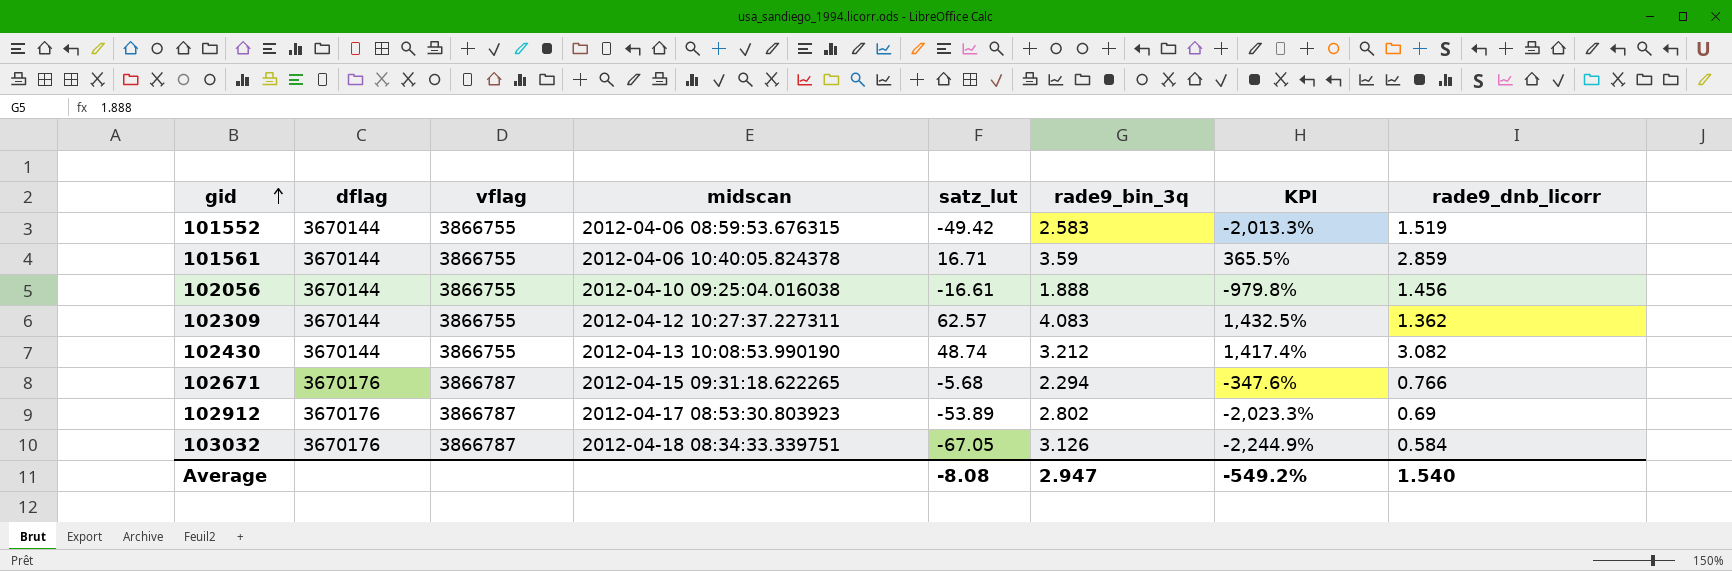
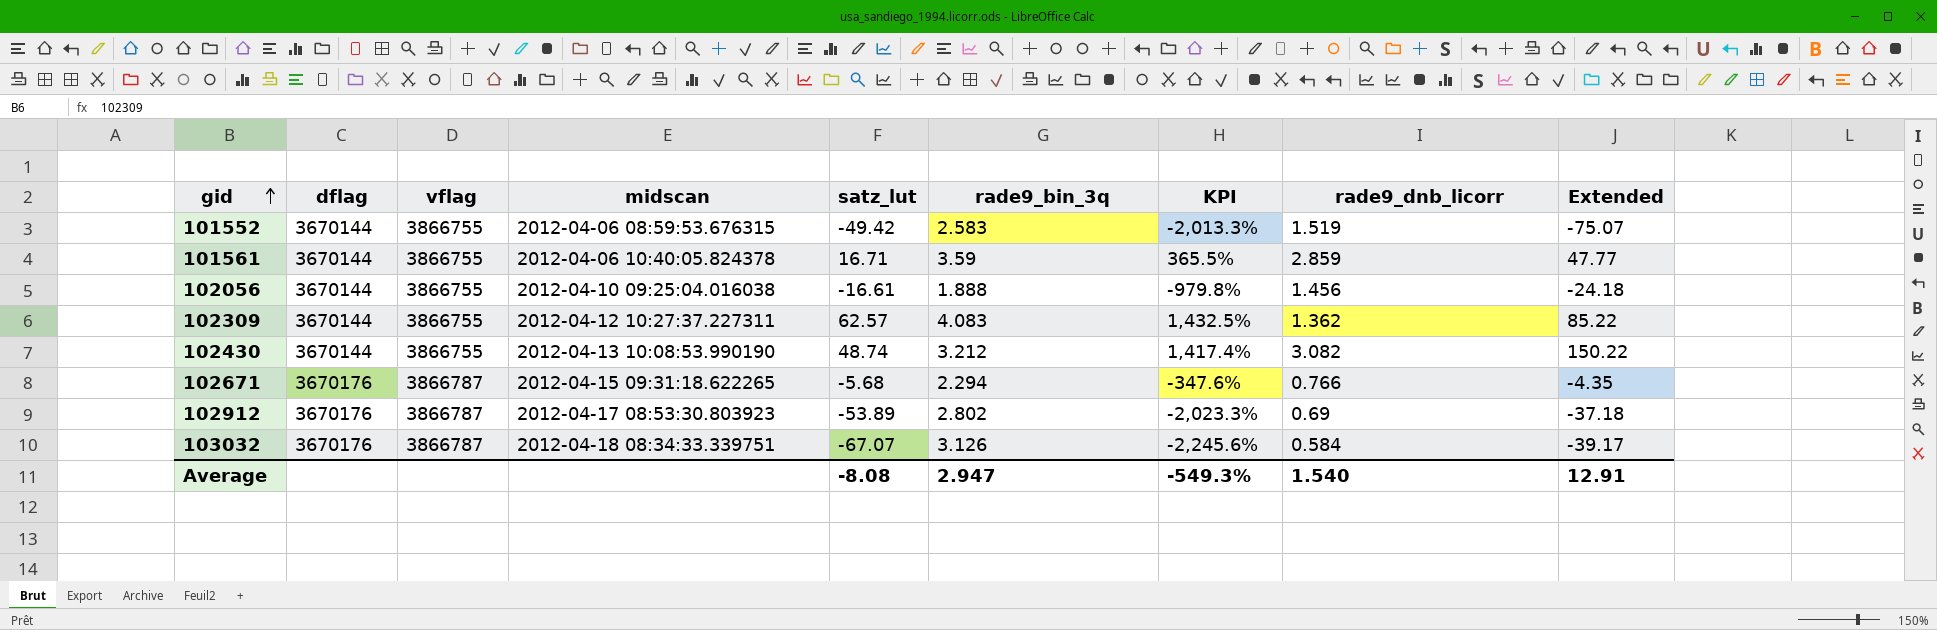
column Extended | formula: none -> [satz_lut] * [rade9_dnb_licorr]
103032 | satz_lut: -67.05 -> -67.07
103032 | KPI: -2,244.9% -> -2,245.6%
Average | KPI: -549.2% -> -549.3%

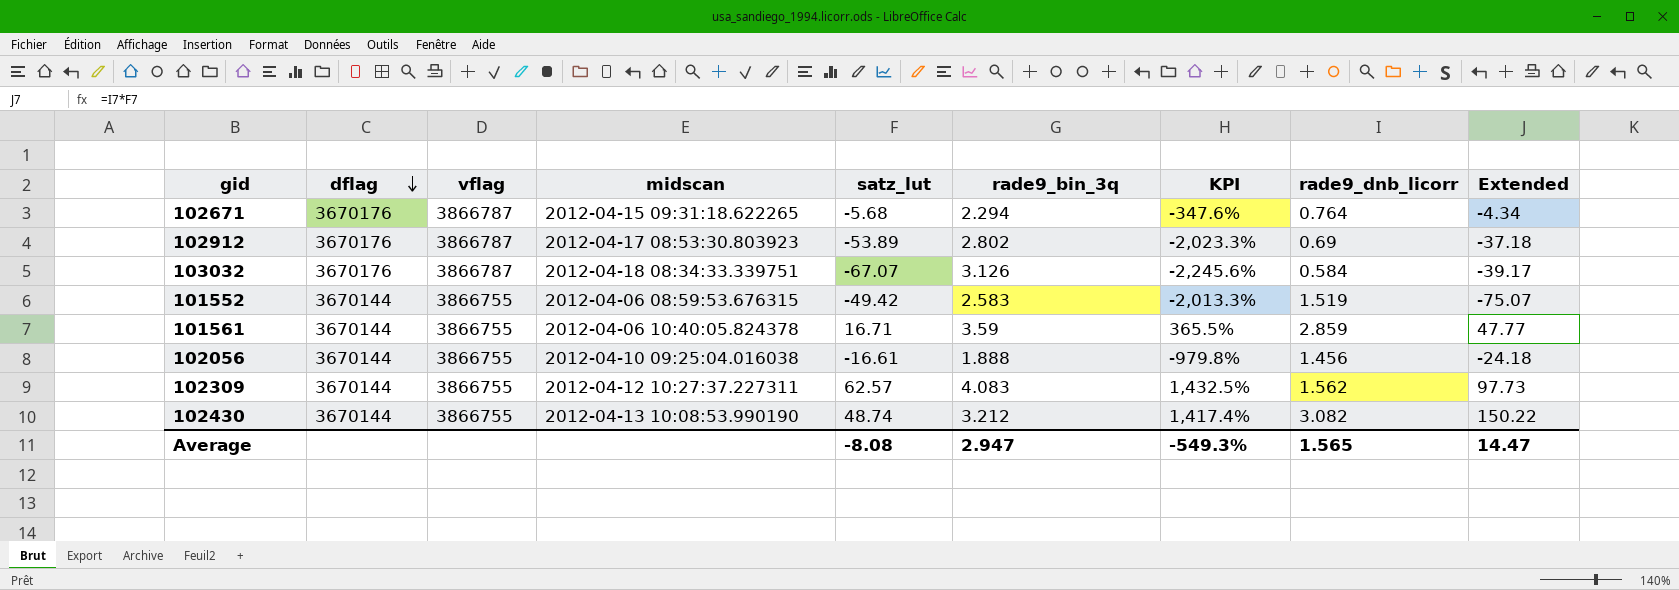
row order: gid ascending -> dflag descending
102671 | rade9_dnb_licorr: 0.766 -> 0.764
102671 | Extended: -4.35 -> -4.34
102309 | rade9_dnb_licorr: 1.362 -> 1.562
102309 | Extended: 85.22 -> 97.73
Average | rade9_dnb_licorr: 1.540 -> 1.565
Average | Extended: 12.91 -> 14.47

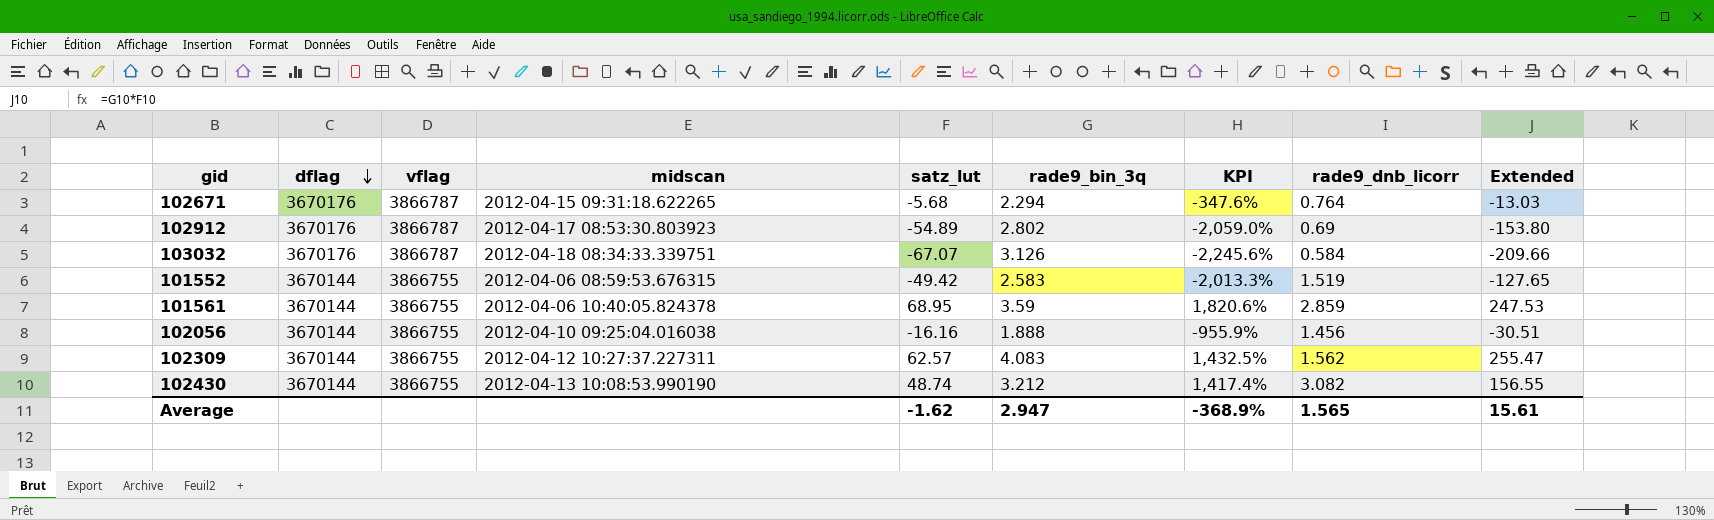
column Extended | formula: [satz_lut] * [rade9_dnb_licorr] -> [satz_lut] * [rade9_bin_3q]
102912 | satz_lut: -53.89 -> -54.89
102912 | KPI: -2,023.3% -> -2,059.0%
101561 | satz_lut: 16.71 -> 68.95
101561 | KPI: 365.5% -> 1,820.6%
102056 | satz_lut: -16.61 -> -16.16
102056 | KPI: -979.8% -> -955.9%
Average | satz_lut: -8.08 -> -1.62
Average | KPI: -549.3% -> -368.9%
Average | Extended: 14.47 -> 15.61

